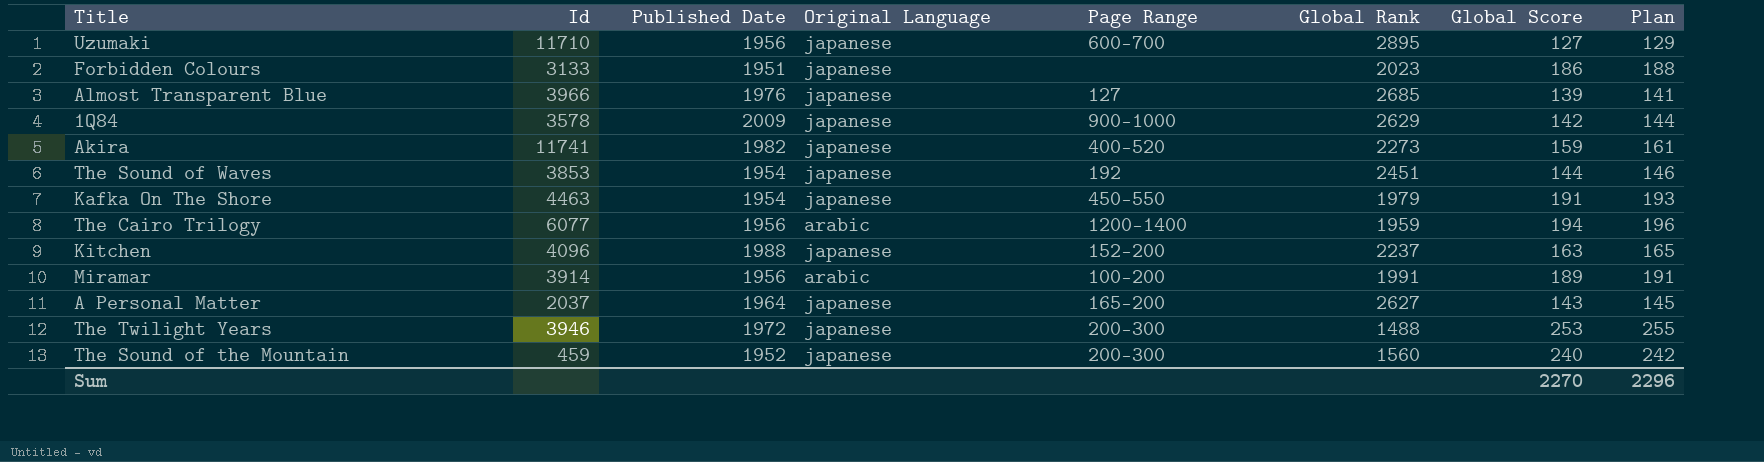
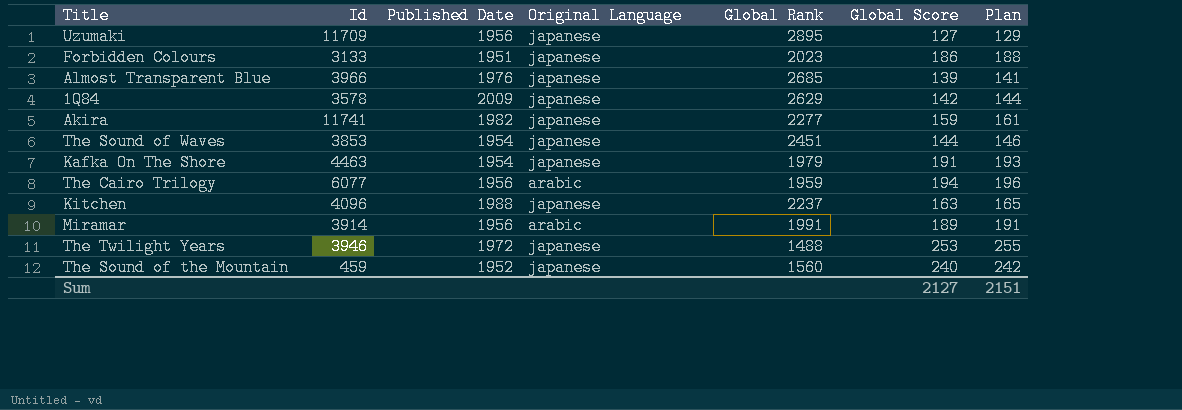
column Page Range | position: 5 -> none
row A Personal Matter: 2037 | 1964 | japanese | 165-200 | 2627 | 143 | 145 -> none
Uzumaki | Id: 11710 -> 11709
Akira | Global Rank: 2273 -> 2277
Sum | Global Score: 2270 -> 2127
Sum | Plan: 2296 -> 2151

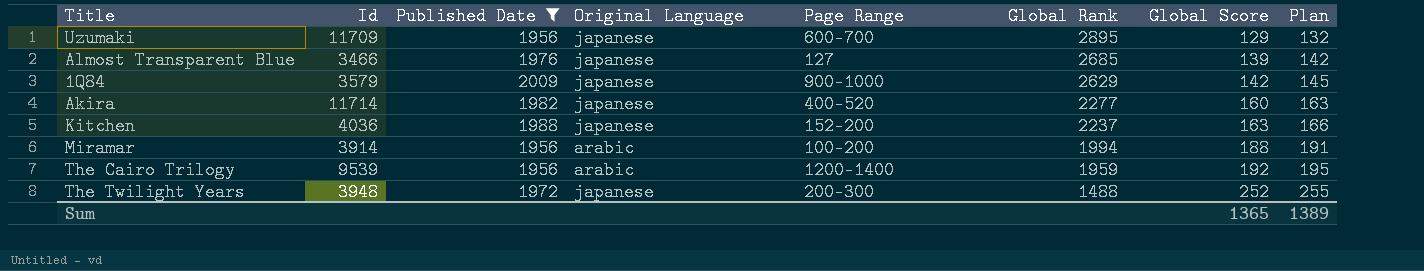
filter: none -> Published Date >= 1956
row order: none -> Global Rank descending
column Page Range | position: none -> 5
column Plan | formula: [Global Score] + 2 -> [Global Score] + 3
Uzumaki | Global Score: 127 -> 129
Almost Transparent Blue | Id: 3966 -> 3466
1Q84 | Id: 3578 -> 3579
Akira | Id: 11741 -> 11714
Akira | Global Score: 159 -> 160
Kitchen | Id: 4096 -> 4036
Miramar | Global Rank: 1991 -> 1994
Miramar | Global Score: 189 -> 188
The Cairo Trilogy | Id: 6077 -> 9539
The Cairo Trilogy | Global Score: 194 -> 192
The Twilight Years | Id: 3946 -> 3948
The Twilight Years | Global Score: 253 -> 252
Sum | Global Score: 2127 -> 1365
Sum | Plan: 2151 -> 1389

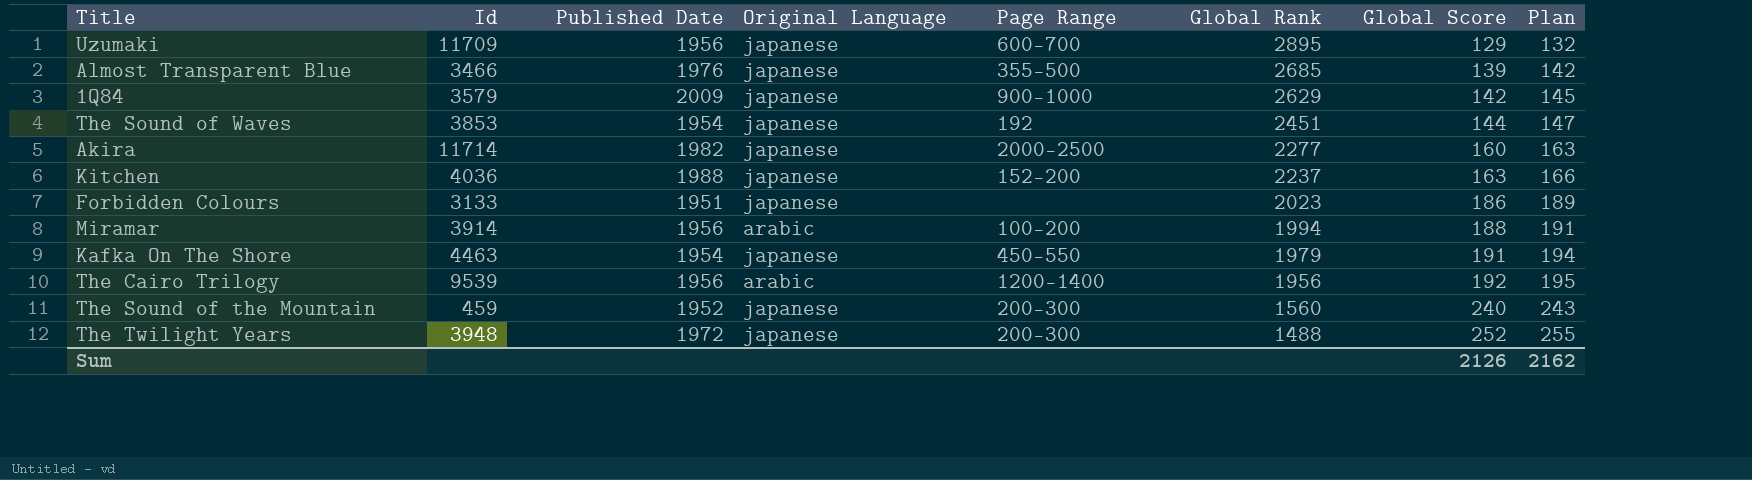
filter: Published Date >= 1956 -> none
Almost Transparent Blue | Page Range: 127 -> 355-500
Akira | Page Range: 400-520 -> 2000-2500
The Cairo Trilogy | Global Rank: 1959 -> 1956
Sum | Global Score: 1365 -> 2126
Sum | Plan: 1389 -> 2162

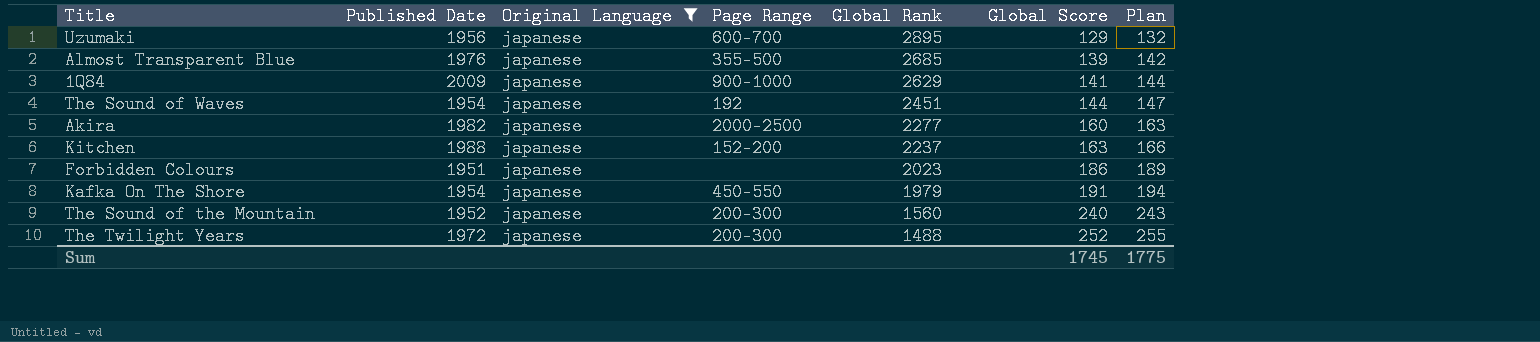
filter: none -> Original Language = japanese
column Id | position: 2 -> none
1Q84 | Global Score: 142 -> 141
1Q84 | Plan: 145 -> 144
Sum | Global Score: 2126 -> 1745
Sum | Plan: 2162 -> 1775

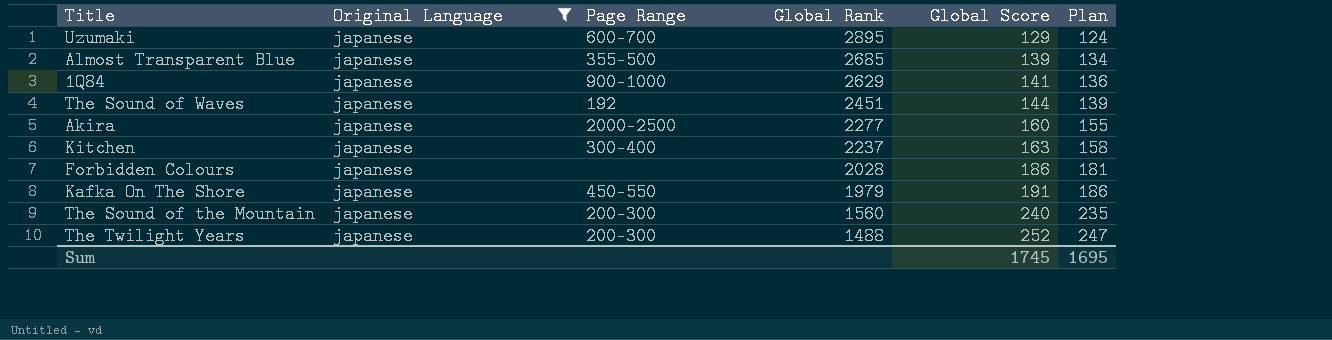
column Published Date | position: 2 -> none
column Plan | formula: [Global Score] + 3 -> [Global Score] - 5
Kitchen | Page Range: 152-200 -> 300-400
Forbidden Colours | Global Rank: 2023 -> 2028
Sum | Plan: 1775 -> 1695

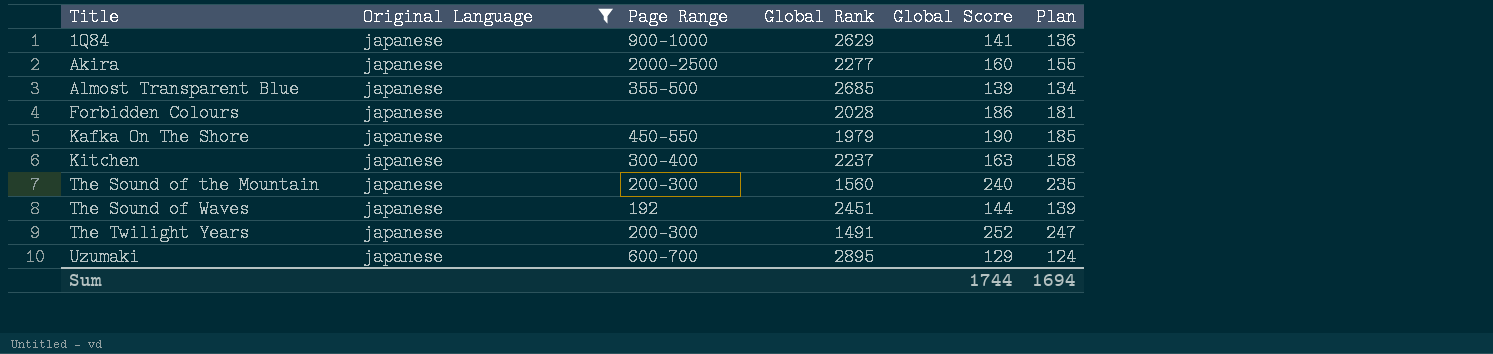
row order: Global Rank descending -> Title ascending
Kafka On The Shore | Global Score: 191 -> 190
Kafka On The Shore | Plan: 186 -> 185
The Twilight Years | Global Rank: 1488 -> 1491
Sum | Global Score: 1745 -> 1744
Sum | Plan: 1695 -> 1694

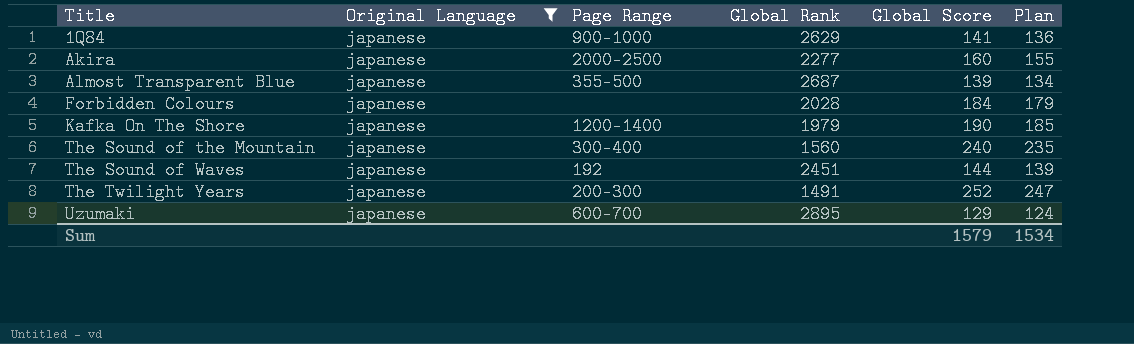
row Kitchen: japanese | 300-400 | 2237 | 163 | 158 -> none
Almost Transparent Blue | Global Rank: 2685 -> 2687
Forbidden Colours | Global Score: 186 -> 184
Forbidden Colours | Plan: 181 -> 179
Kafka On The Shore | Page Range: 450-550 -> 1200-1400
The Sound of the Mountain | Page Range: 200-300 -> 300-400
Sum | Global Score: 1744 -> 1579
Sum | Plan: 1694 -> 1534

